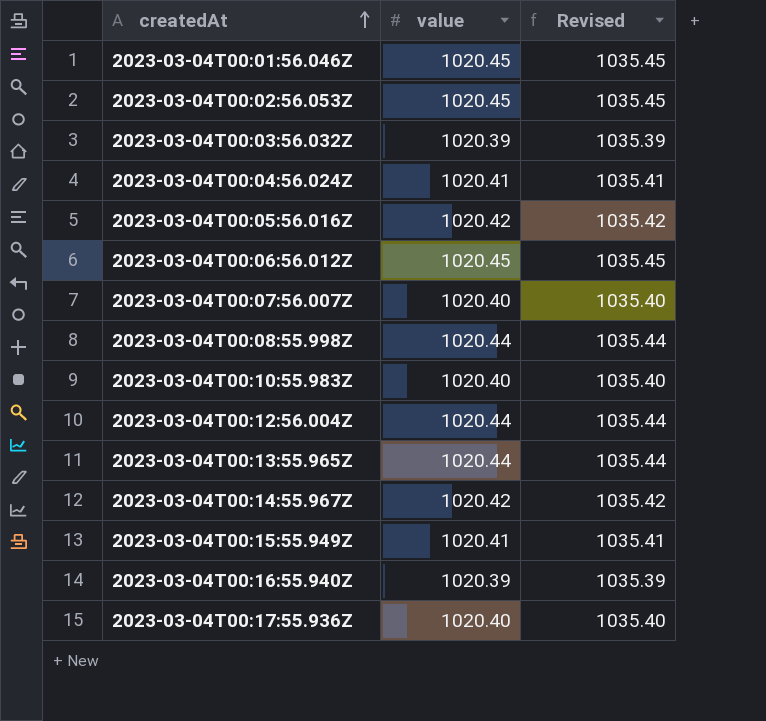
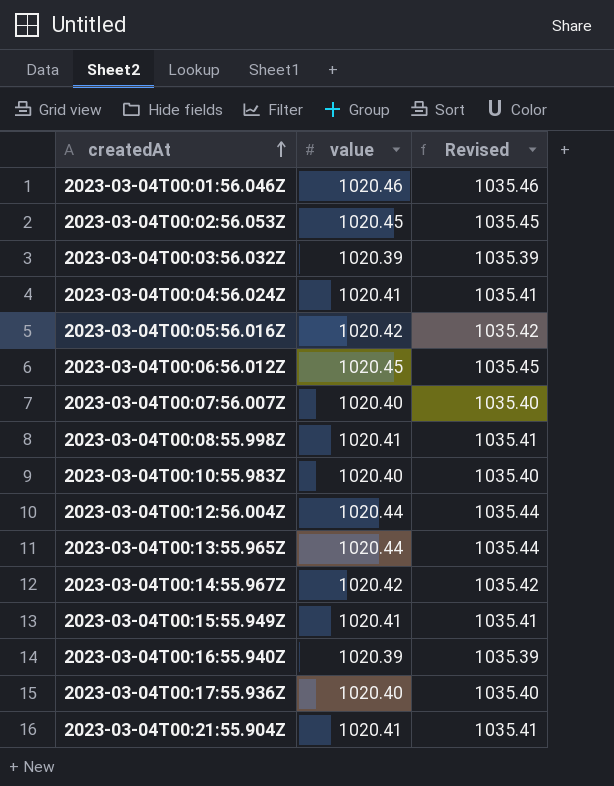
2023-03-04T00:01:56.046Z | value: 1020.45 -> 1020.46
2023-03-04T00:01:56.046Z | Revised: 1035.45 -> 1035.46
2023-03-04T00:08:55.998Z | value: 1020.44 -> 1020.41
2023-03-04T00:08:55.998Z | Revised: 1035.44 -> 1035.41
row 2023-03-04T00:21:55.904Z: none -> 1020.41 | 1035.41

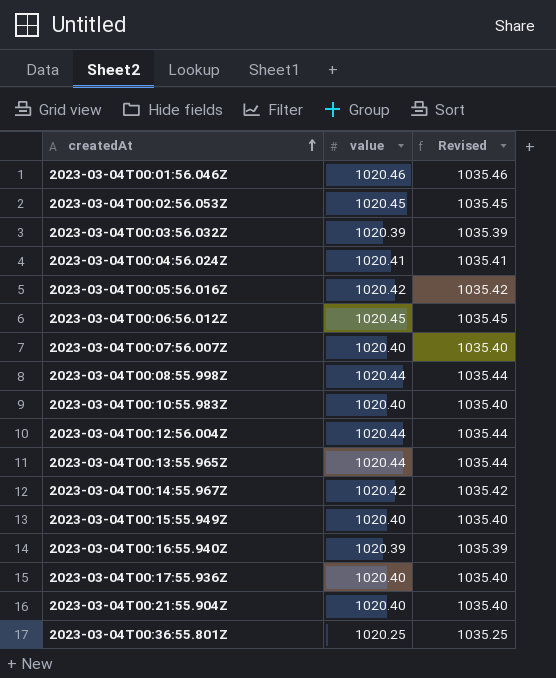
2023-03-04T00:08:55.998Z | value: 1020.41 -> 1020.44
2023-03-04T00:08:55.998Z | Revised: 1035.41 -> 1035.44
2023-03-04T00:15:55.949Z | value: 1020.41 -> 1020.40
2023-03-04T00:15:55.949Z | Revised: 1035.41 -> 1035.40
2023-03-04T00:21:55.904Z | value: 1020.41 -> 1020.40
2023-03-04T00:21:55.904Z | Revised: 1035.41 -> 1035.40
row 2023-03-04T00:36:55.801Z: none -> 1020.25 | 1035.25

